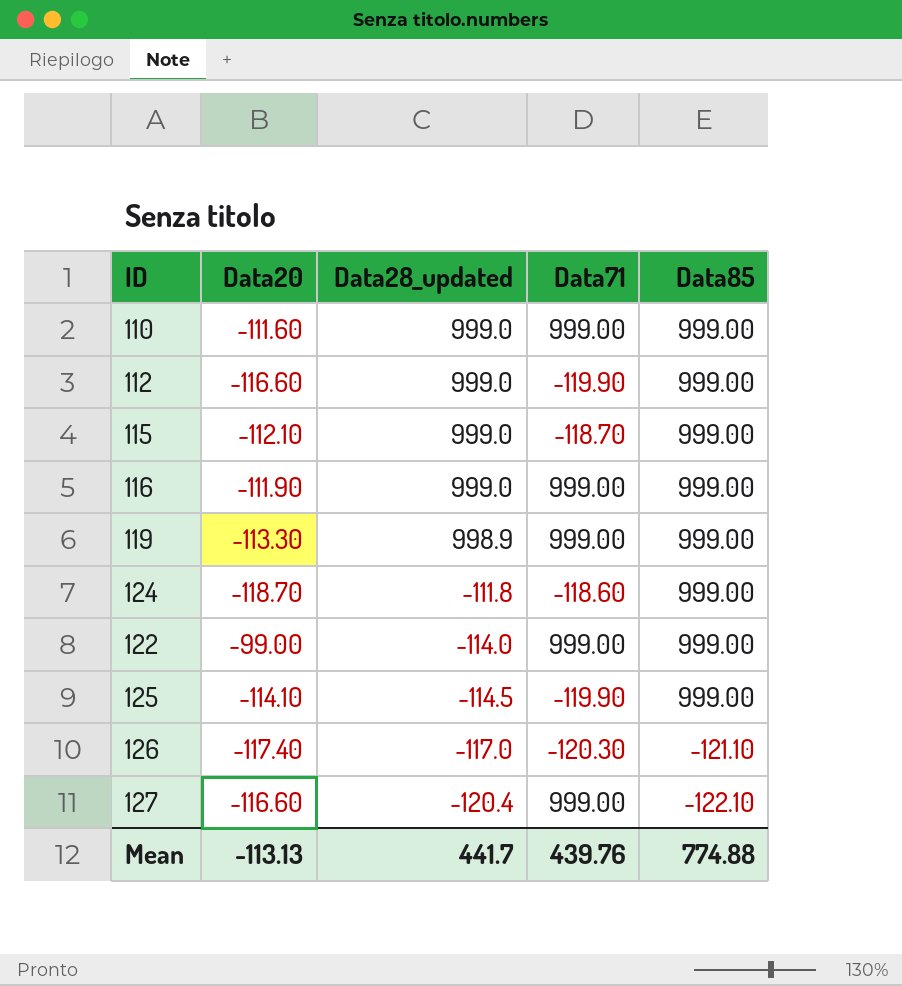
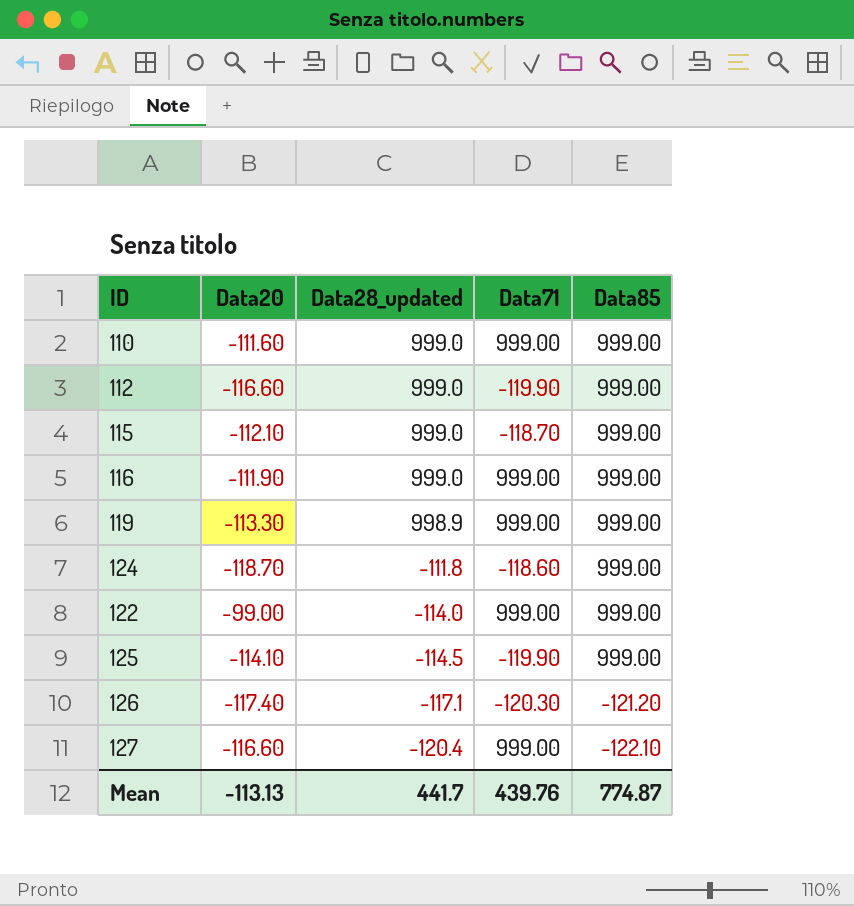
126 | Data28_updated: -117.0 -> -117.1
126 | Data85: -121.10 -> -121.20
Mean | Data85: 774.88 -> 774.87

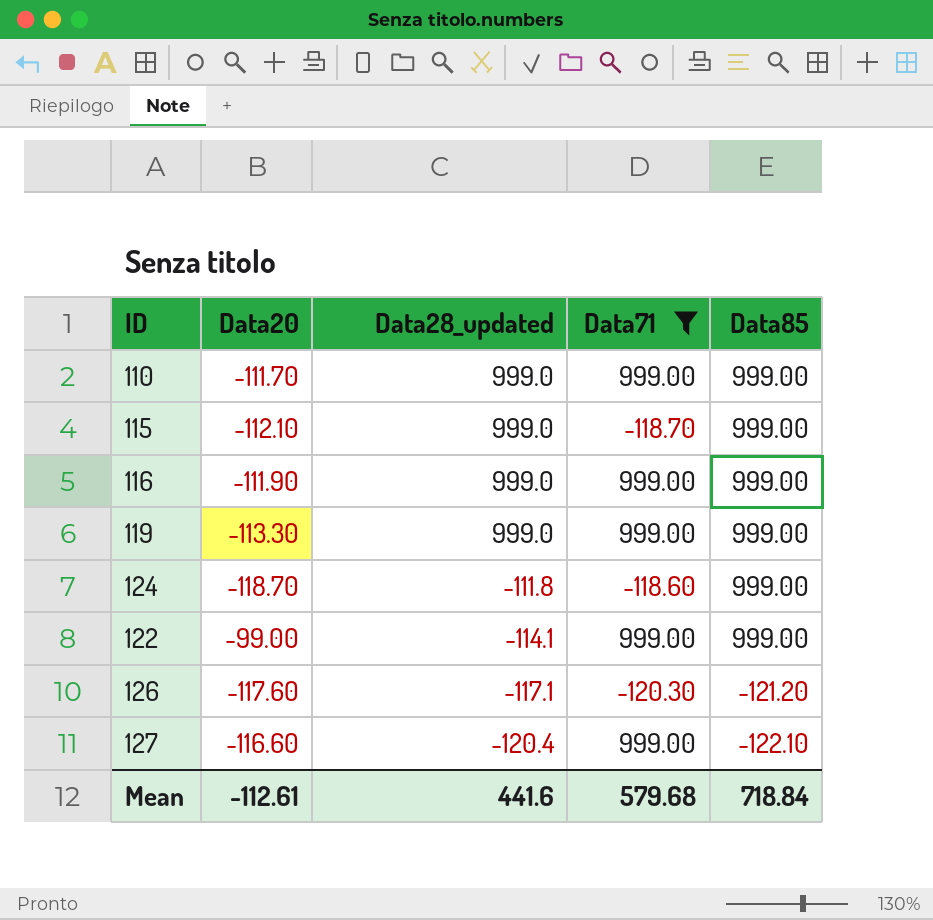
filter: none -> Data71 != -119.90
110 | Data20: -111.60 -> -111.70
119 | Data28_updated: 998.9 -> 999.0
122 | Data28_updated: -114.0 -> -114.1
126 | Data20: -117.40 -> -117.60
Mean | Data20: -113.13 -> -112.61
Mean | Data28_updated: 441.7 -> 441.6
Mean | Data71: 439.76 -> 579.68
Mean | Data85: 774.87 -> 718.84

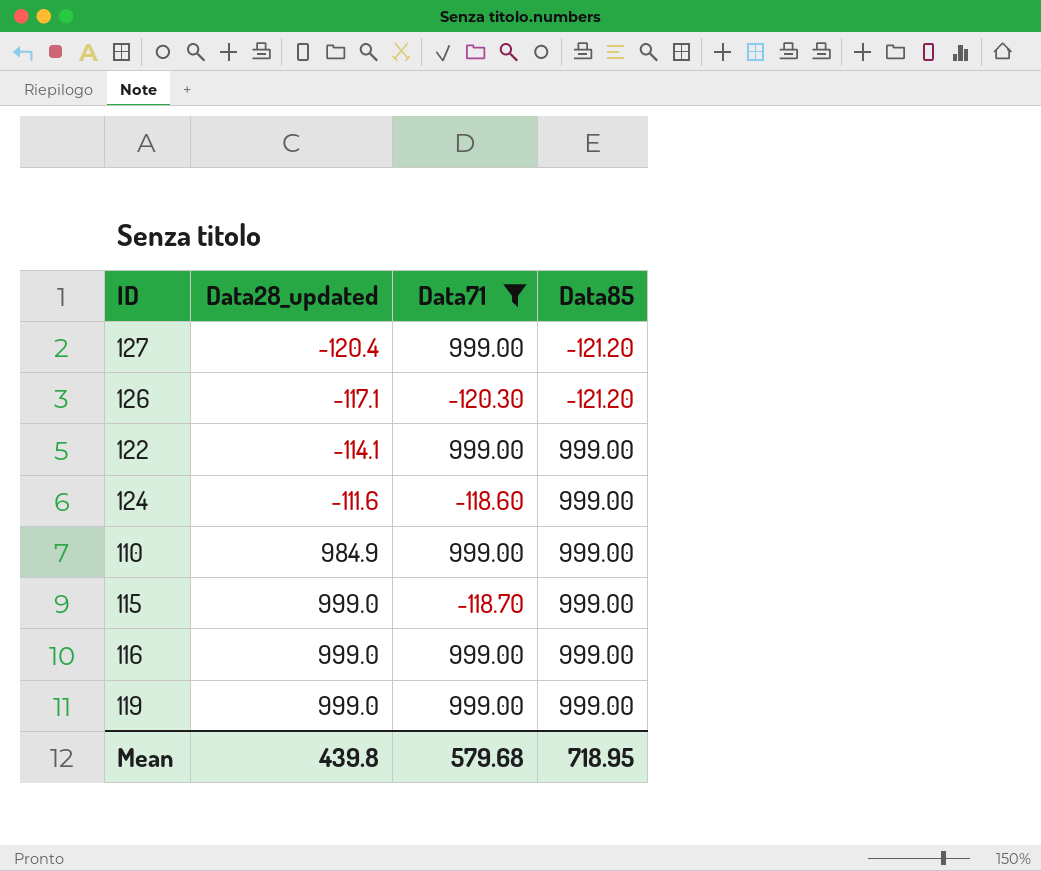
row order: Data28_updated descending -> Data28_updated ascending
column Data20 | position: 2 -> none
127 | Data85: -122.10 -> -121.20
124 | Data28_updated: -111.8 -> -111.6
110 | Data28_updated: 999.0 -> 984.9
Mean | Data28_updated: 441.6 -> 439.8
Mean | Data85: 718.84 -> 718.95

